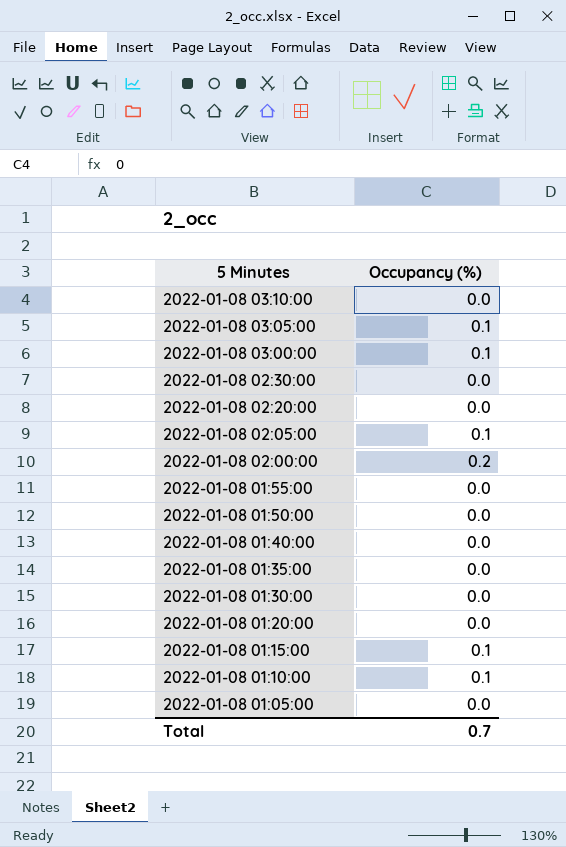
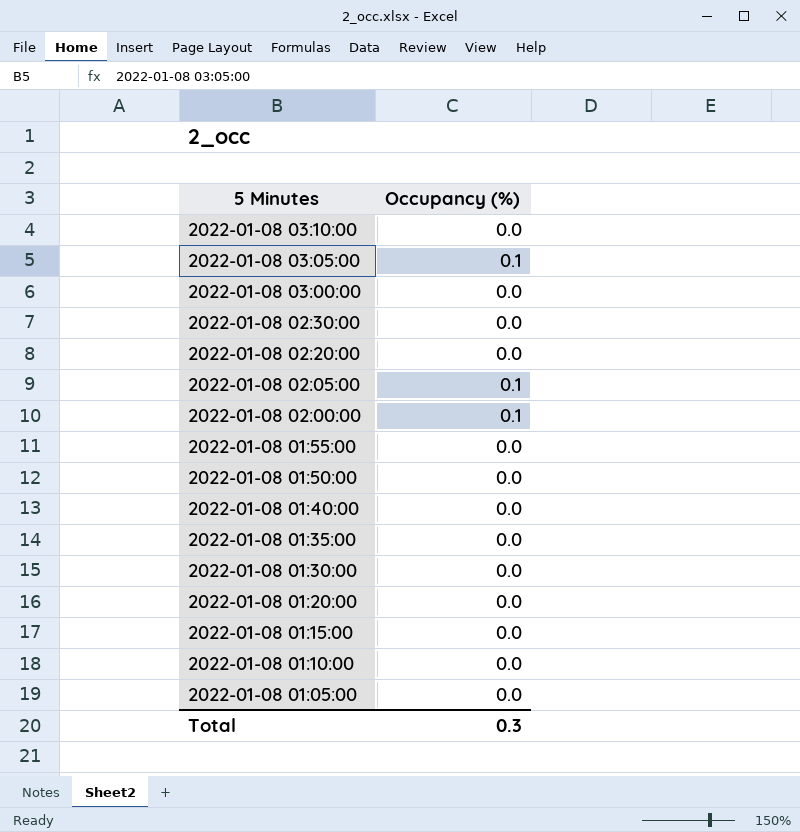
2022-01-08 03:00:00 | Occupancy (%): 0.1 -> 0.0
2022-01-08 02:00:00 | Occupancy (%): 0.2 -> 0.1
2022-01-08 01:15:00 | Occupancy (%): 0.1 -> 0.0
2022-01-08 01:10:00 | Occupancy (%): 0.1 -> 0.0
Total | Occupancy (%): 0.7 -> 0.3

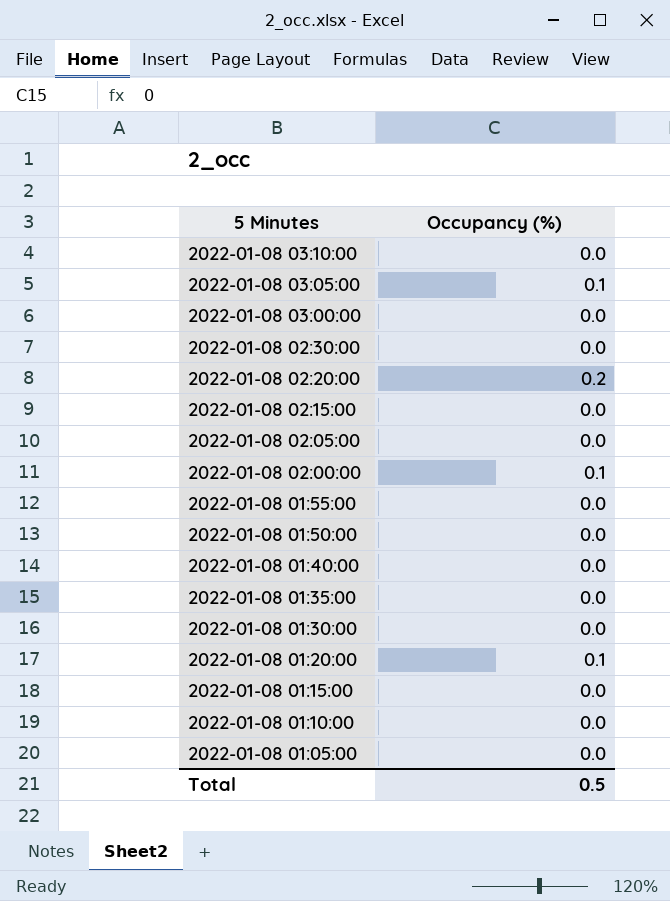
2022-01-08 02:20:00 | Occupancy (%): 0.0 -> 0.2
row 2022-01-08 02:15:00: none -> 0.0
2022-01-08 02:05:00 | Occupancy (%): 0.1 -> 0.0
2022-01-08 01:20:00 | Occupancy (%): 0.0 -> 0.1
Total | Occupancy (%): 0.3 -> 0.5

